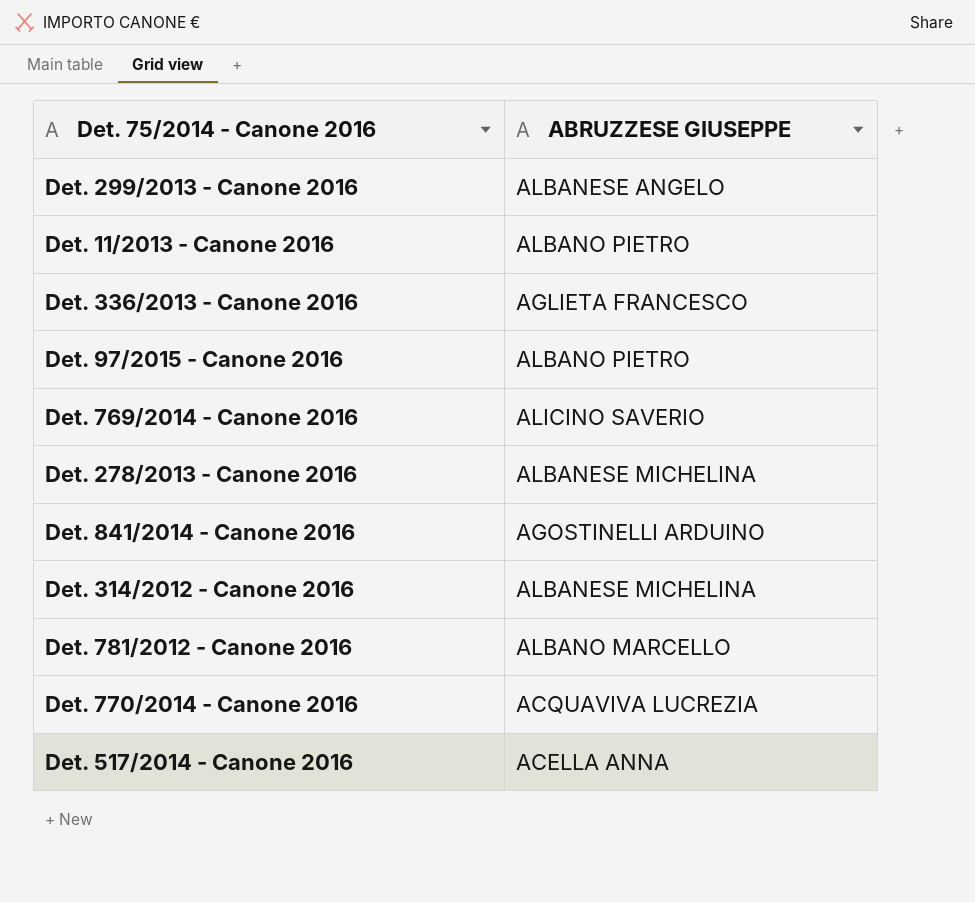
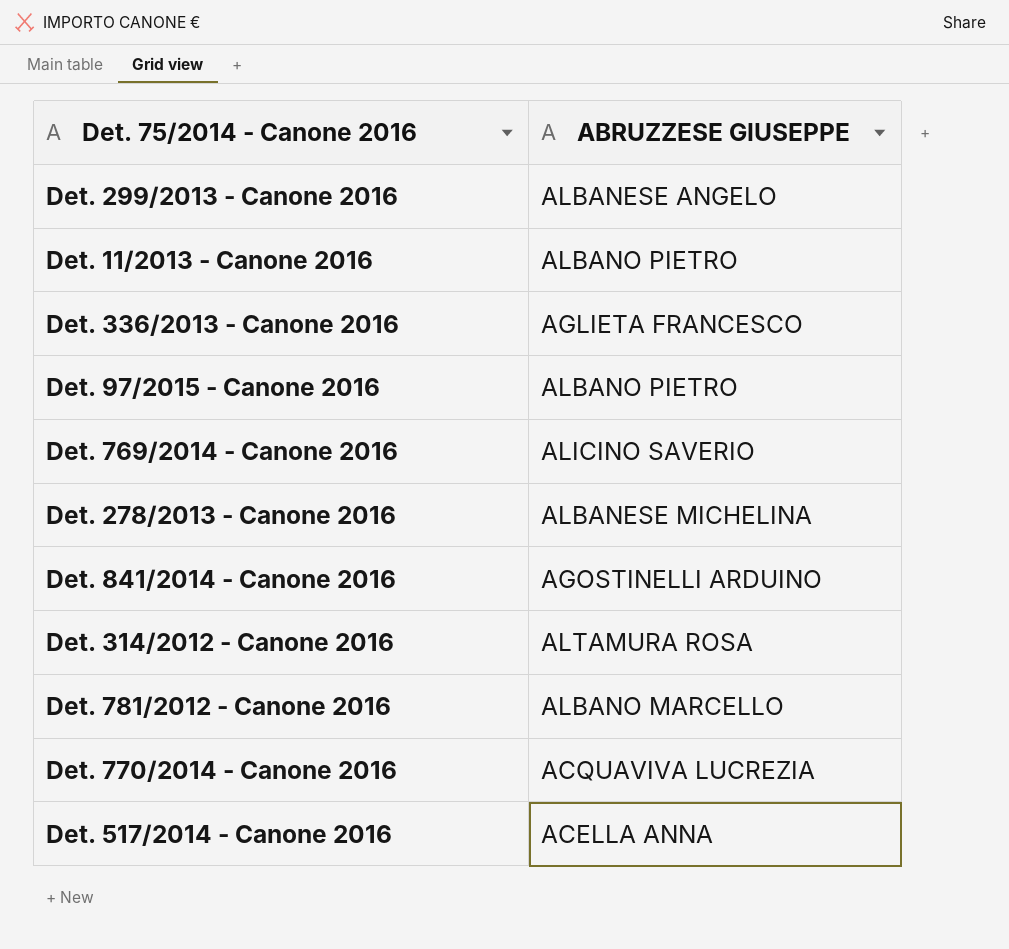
Det. 314/2012 - Canone 2016 | ABRUZZESE GIUSEPPE: ALBANESE MICHELINA -> ALTAMURA ROSA

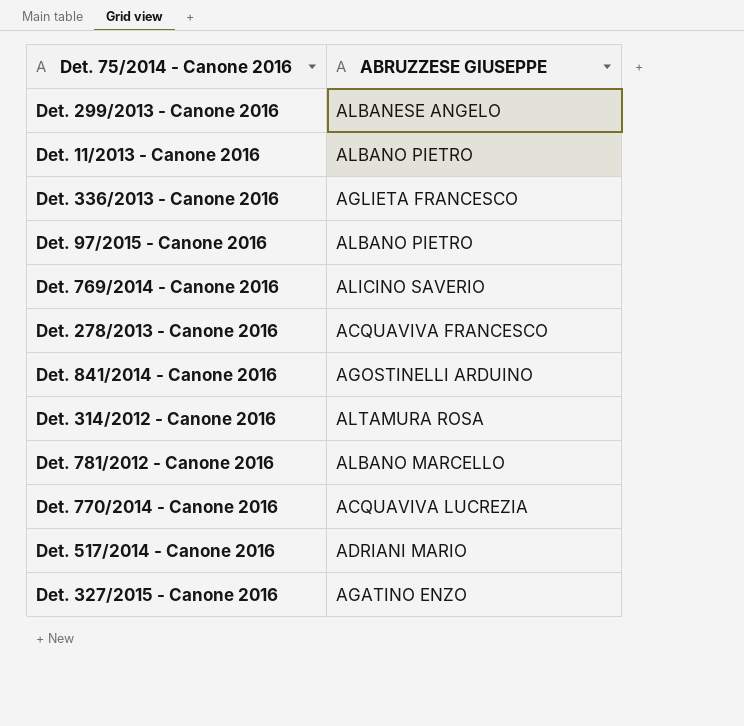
Det. 278/2013 - Canone 2016 | ABRUZZESE GIUSEPPE: ALBANESE MICHELINA -> ACQUAVIVA FRANCESCO
Det. 517/2014 - Canone 2016 | ABRUZZESE GIUSEPPE: ACELLA ANNA -> ADRIANI MARIO
row Det. 327/2015 - Canone 2016: none -> AGATINO ENZO

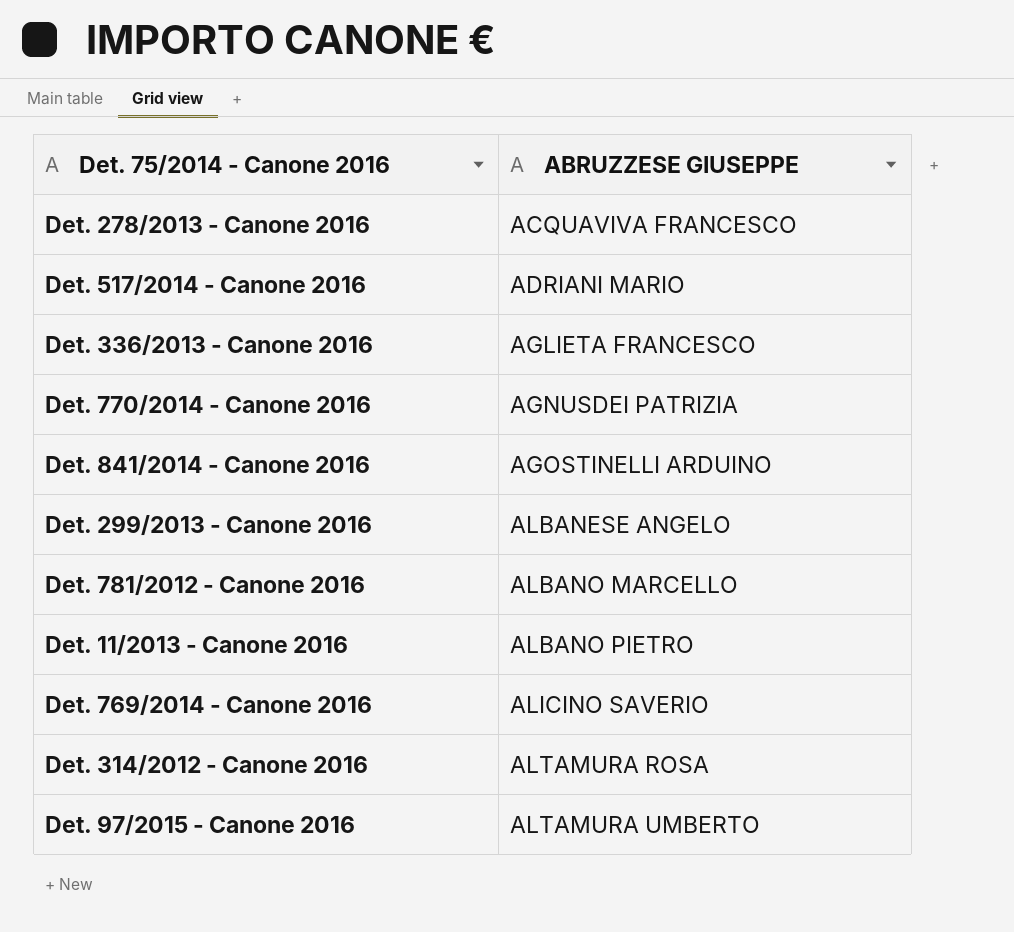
row order: none -> ABRUZZESE GIUSEPPE ascending
row Det. 327/2015 - Canone 2016: AGATINO ENZO -> none
Det. 770/2014 - Canone 2016 | ABRUZZESE GIUSEPPE: ACQUAVIVA LUCREZIA -> AGNUSDEI PATRIZIA
Det. 97/2015 - Canone 2016 | ABRUZZESE GIUSEPPE: ALBANO PIETRO -> ALTAMURA UMBERTO

